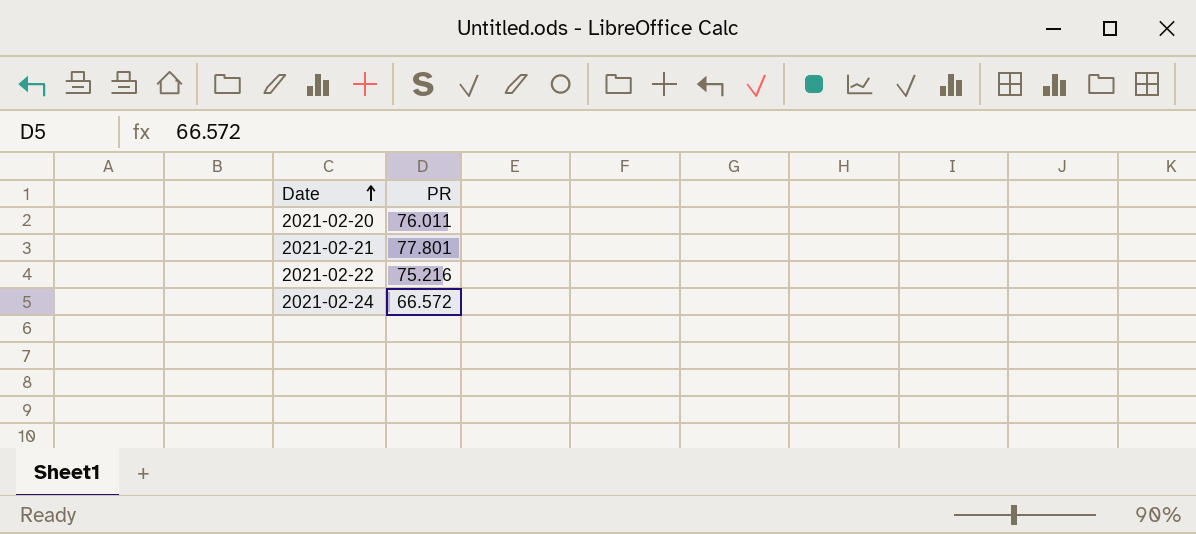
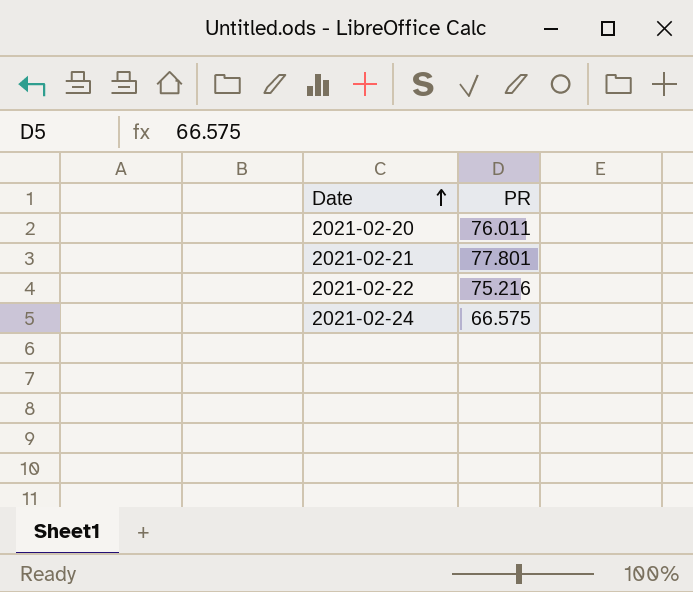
2021-02-24 | PR: 66.572 -> 66.575

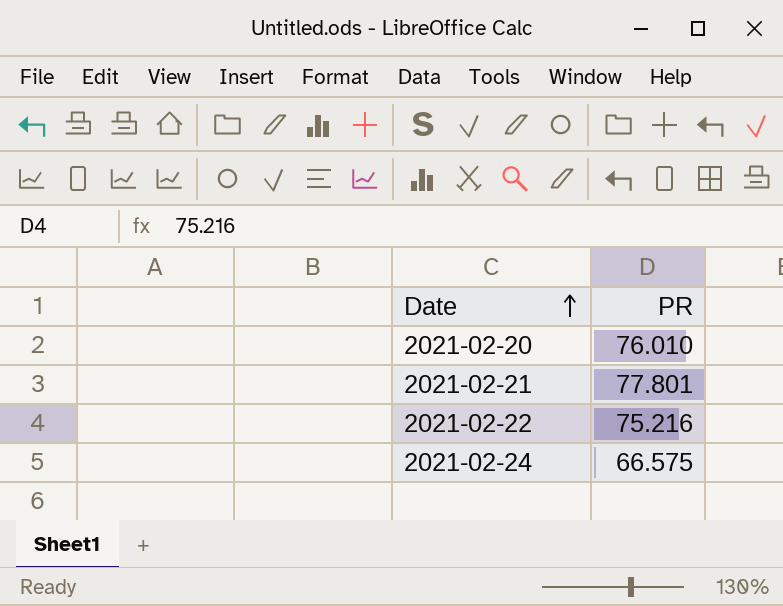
2021-02-20 | PR: 76.011 -> 76.010

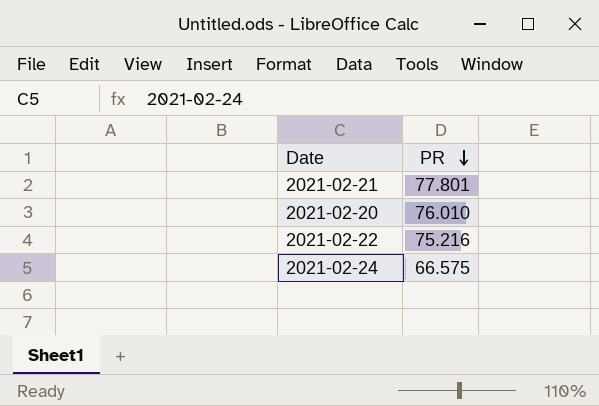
row order: Date ascending -> PR descending

